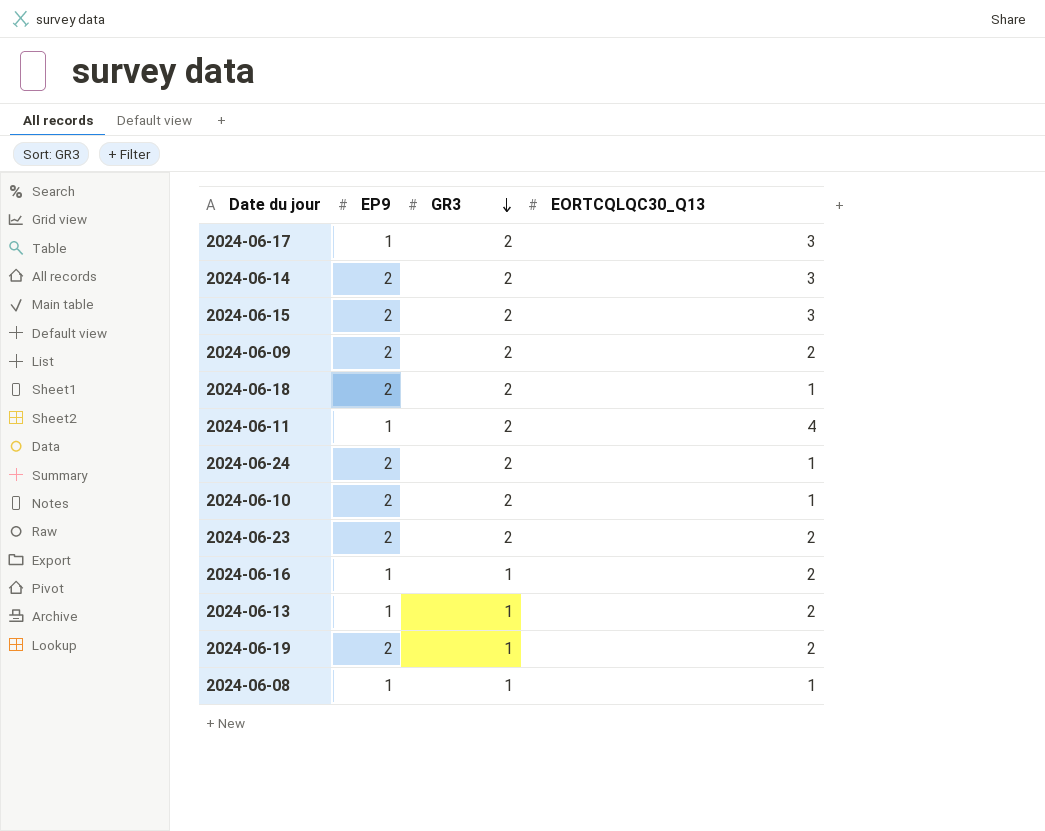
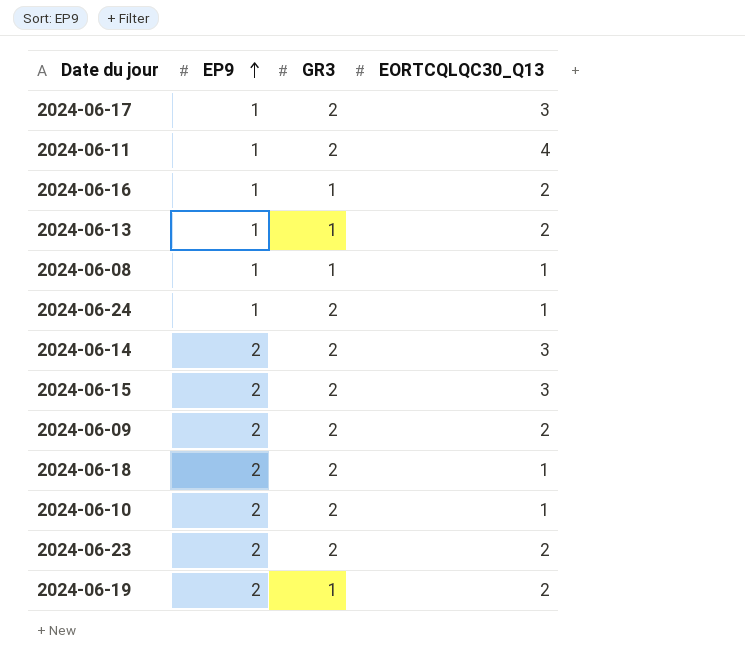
row order: GR3 descending -> EP9 ascending
2024-06-24 | EP9: 2 -> 1

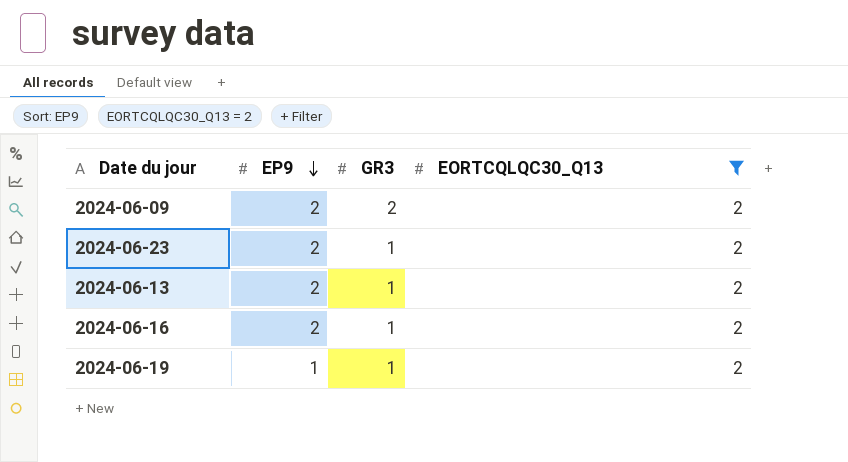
filter: none -> EORTCQLQC30_Q13 = 2
row order: EP9 ascending -> EP9 descending
2024-06-23 | GR3: 2 -> 1
2024-06-13 | EP9: 1 -> 2
2024-06-16 | EP9: 1 -> 2
2024-06-19 | EP9: 2 -> 1

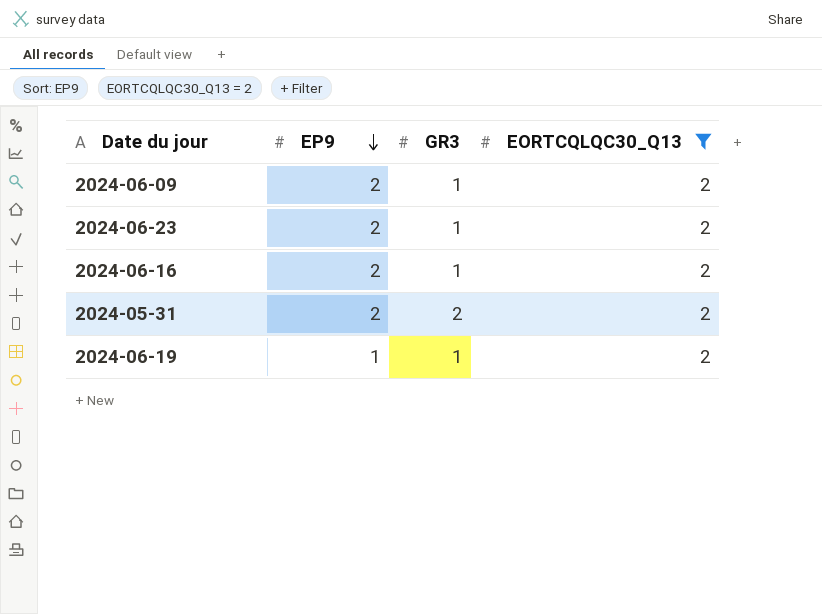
row 2024-06-13: 2 | 1 | 2 -> none
2024-06-09 | GR3: 2 -> 1
row 2024-05-31: none -> 2 | 2 | 2

